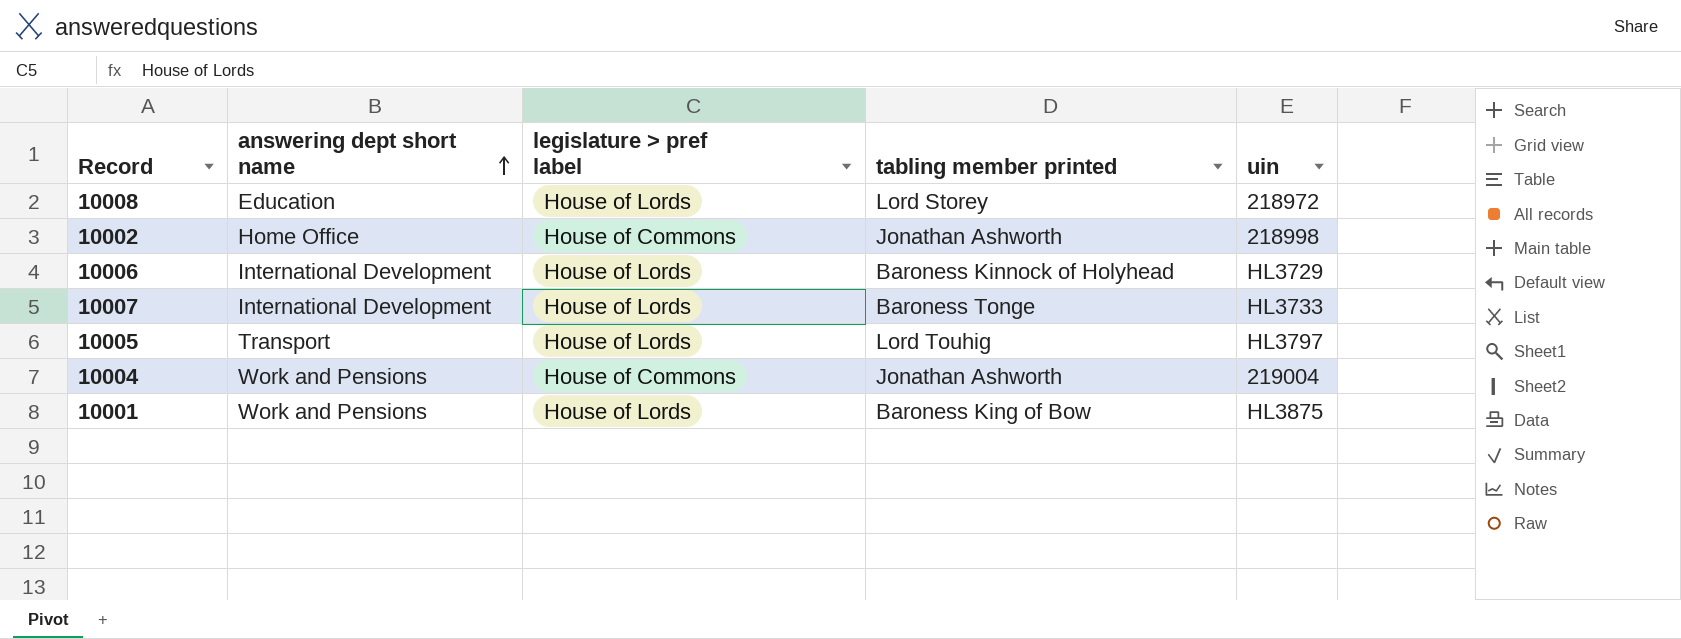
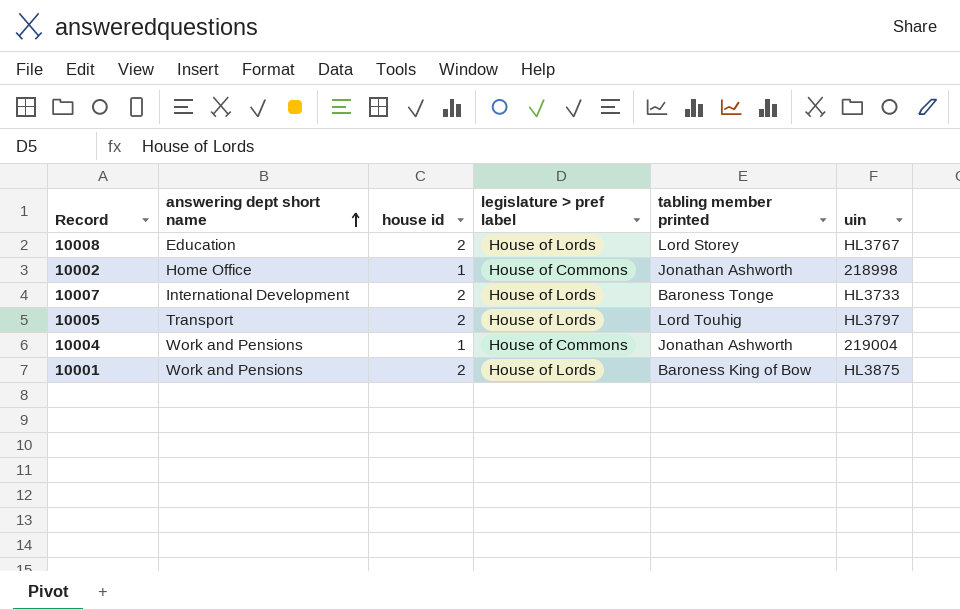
column house id | position: none -> 3
row 10006: International Development | House of Lords | Baroness Kinnock of Holyhead | HL3729 -> none
10008 | uin: 218972 -> HL3767

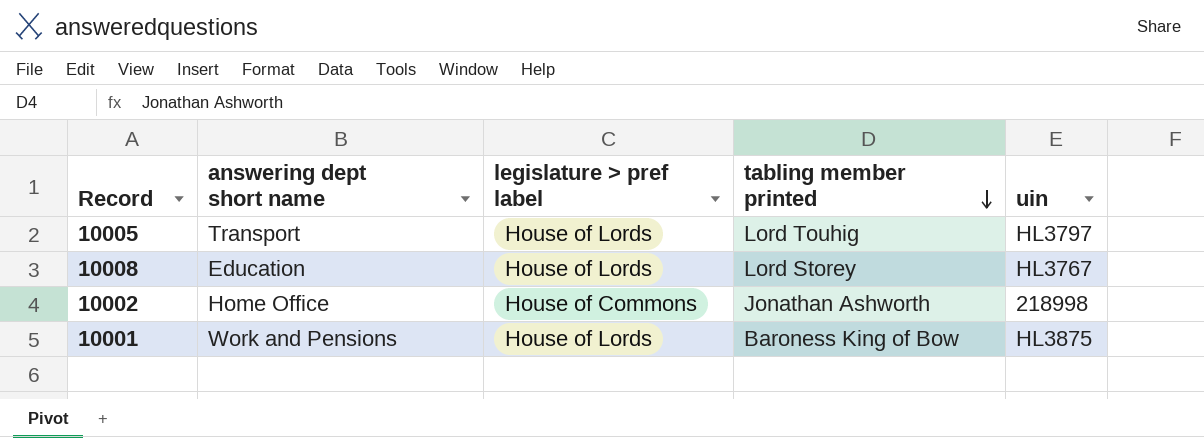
row order: answering dept short name ascending -> tabling member printed descending
column house id | position: 3 -> none
row 10007: International Development | 2 | House of Lords | Baroness Tonge | HL3733 -> none
row 10004: Work and Pensions | 1 | House of Commons | Jonathan Ashworth | 219004 -> none

